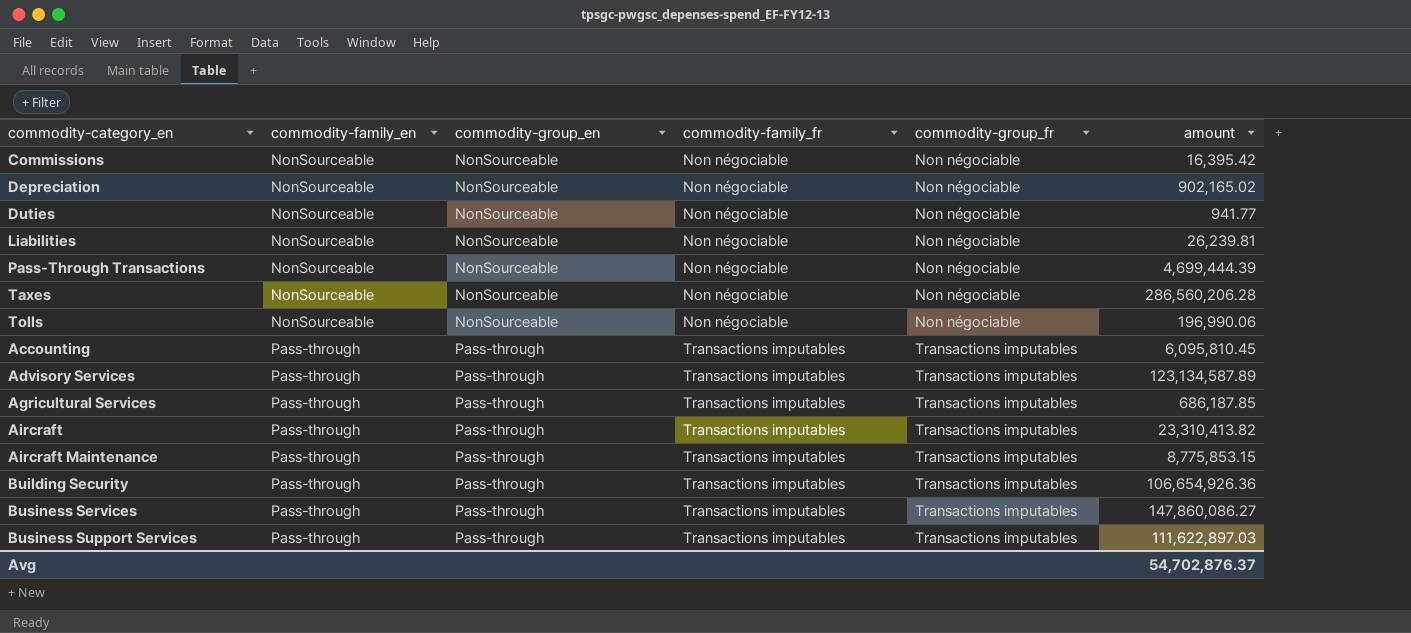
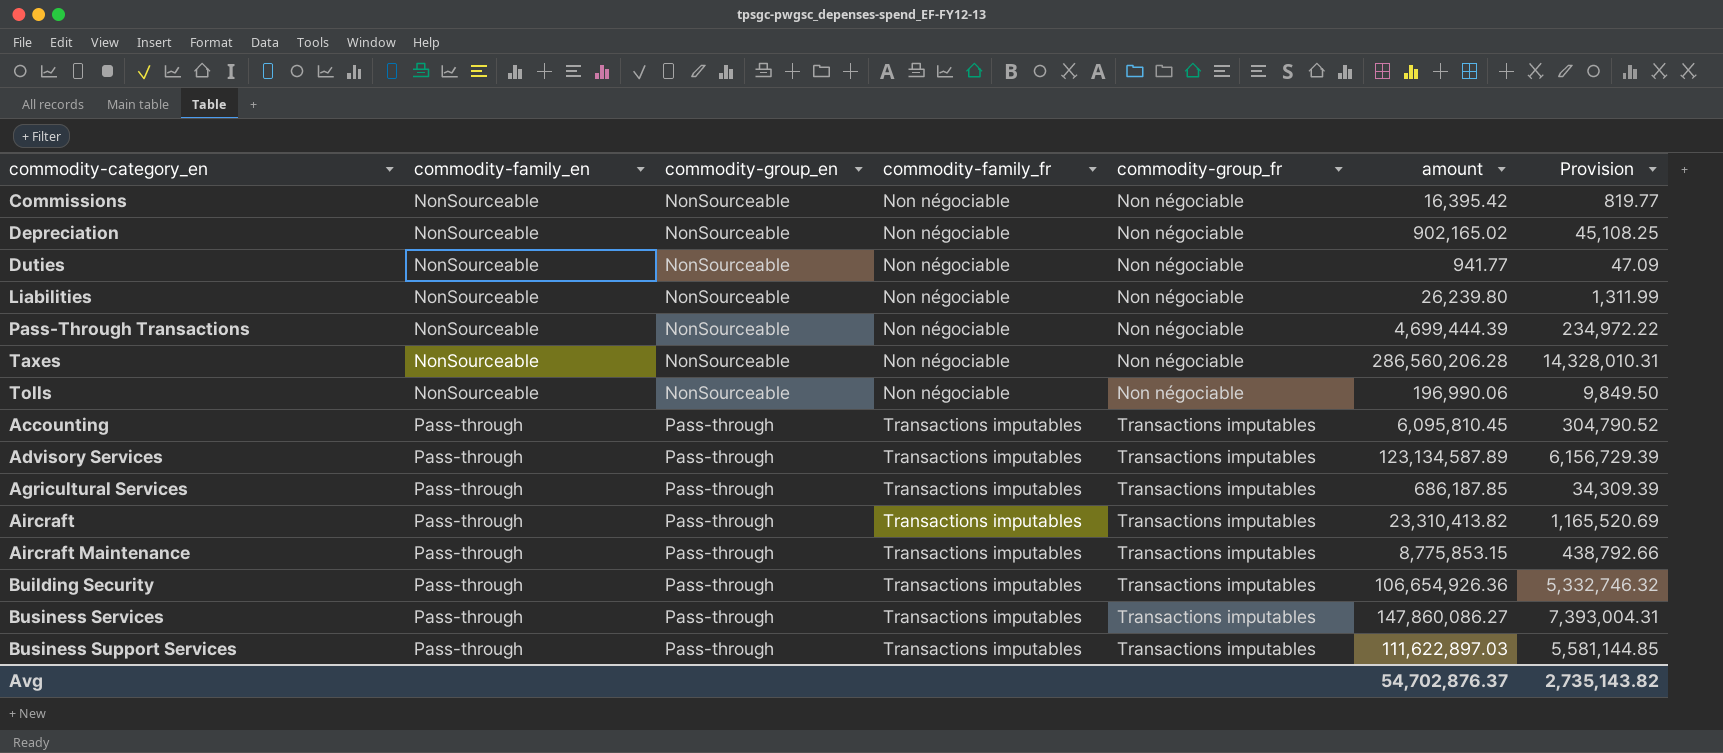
column Provision | formula: none -> [amount] * 0.05
Liabilities | amount: 26,239.81 -> 26,239.80

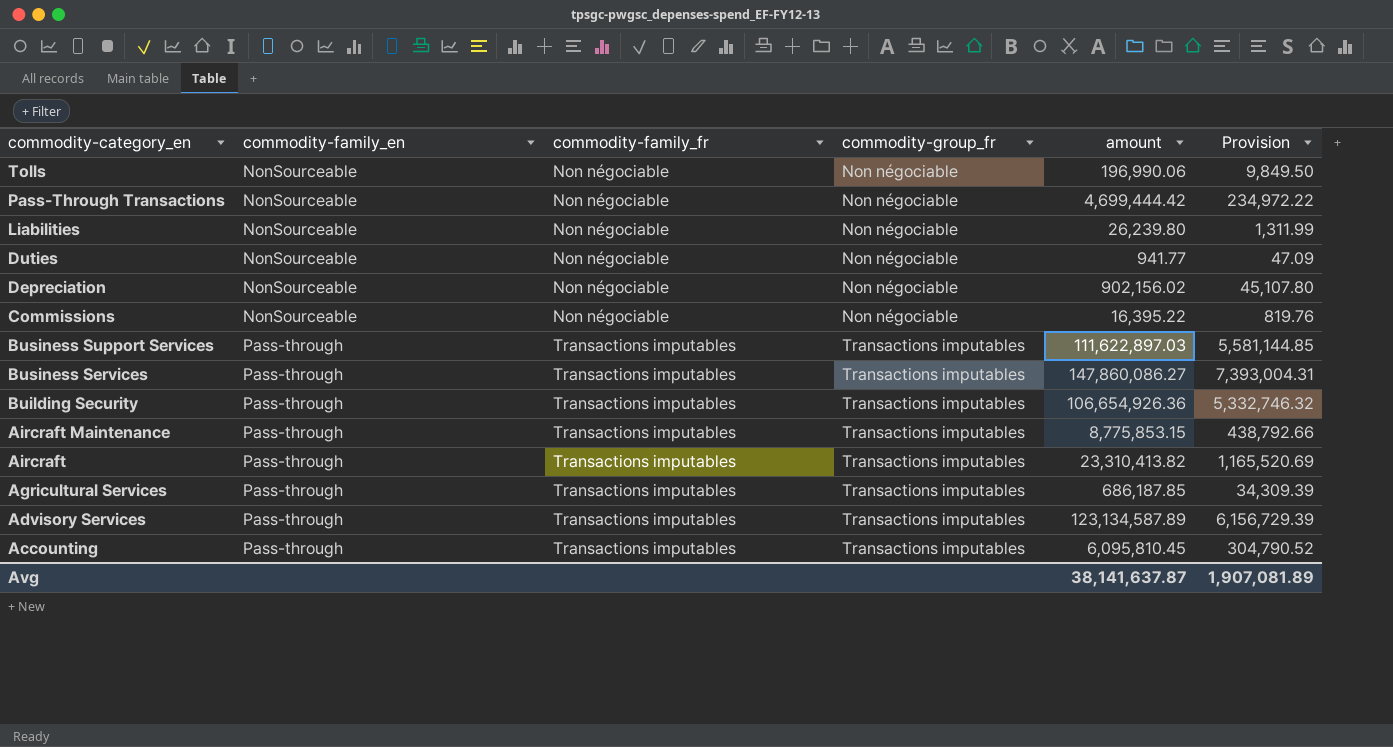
row order: commodity-family_en ascending -> commodity-category_en descending
column commodity-group_en | position: 3 -> none
row Taxes: NonSourceable | NonSourceable | Non négociable | Non négociable | 286,560,206.28 | 14,328,010.31 -> none
Pass-Through Transactions | amount: 4,699,444.39 -> 4,699,444.42
Depreciation | amount: 902,165.02 -> 902,156.02
Depreciation | Provision: 45,108.25 -> 45,107.80
Commissions | amount: 16,395.42 -> 16,395.22
Commissions | Provision: 819.77 -> 819.76
Avg | amount: 54,702,876.37 -> 38,141,637.87
Avg | Provision: 2,735,143.82 -> 1,907,081.89

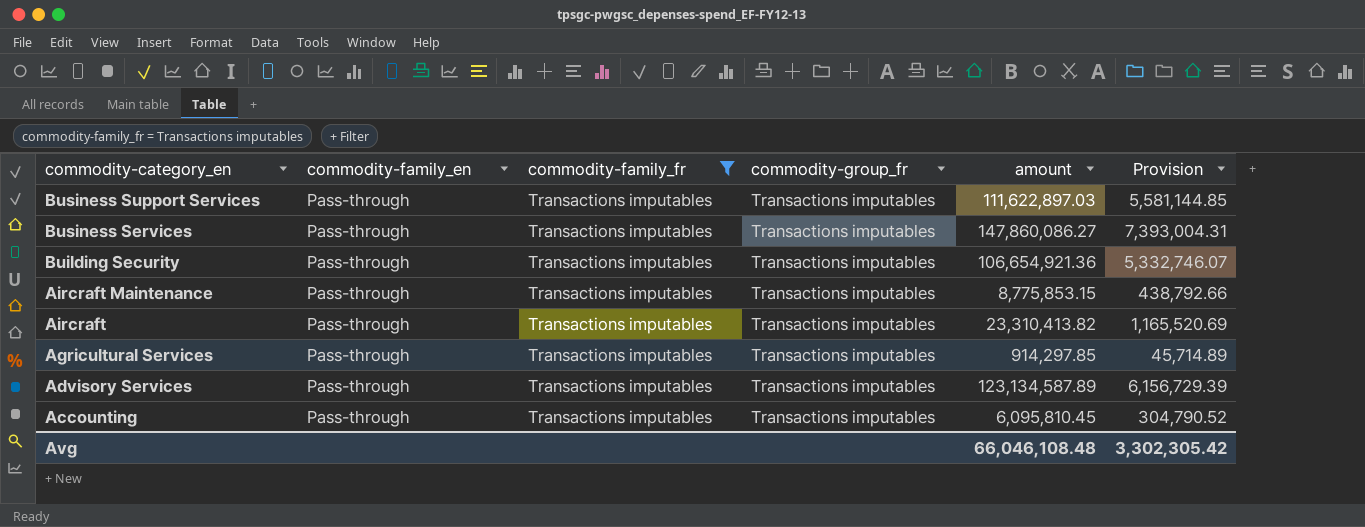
filter: none -> commodity-family_fr = Transactions imputables
Building Security | amount: 106,654,926.36 -> 106,654,921.36
Building Security | Provision: 5,332,746.32 -> 5,332,746.07
Agricultural Services | amount: 686,187.85 -> 914,297.85
Agricultural Services | Provision: 34,309.39 -> 45,714.89
Avg | amount: 38,141,637.87 -> 66,046,108.48
Avg | Provision: 1,907,081.89 -> 3,302,305.42

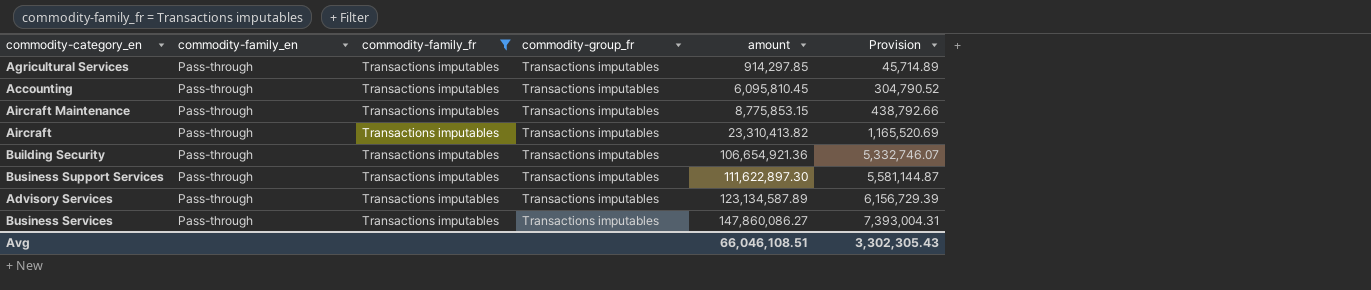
row order: commodity-category_en descending -> amount ascending
Business Support Services | amount: 111,622,897.03 -> 111,622,897.30
Business Support Services | Provision: 5,581,144.85 -> 5,581,144.87
Avg | amount: 66,046,108.48 -> 66,046,108.51
Avg | Provision: 3,302,305.42 -> 3,302,305.43

